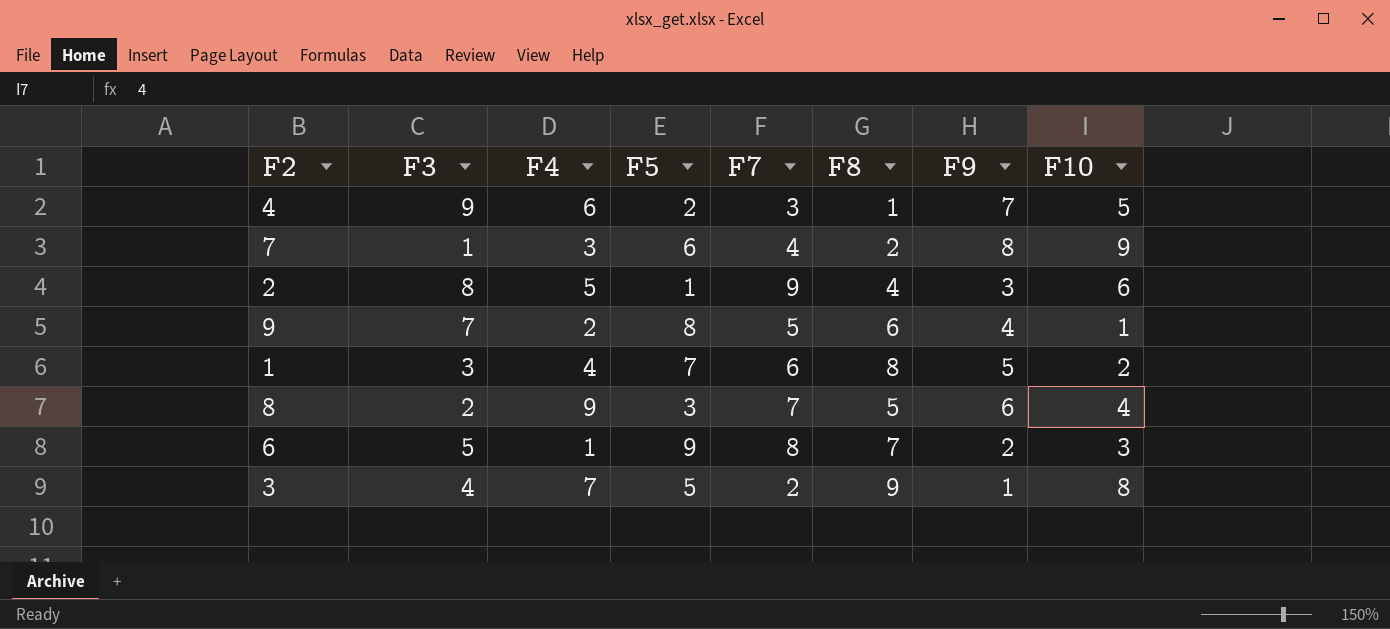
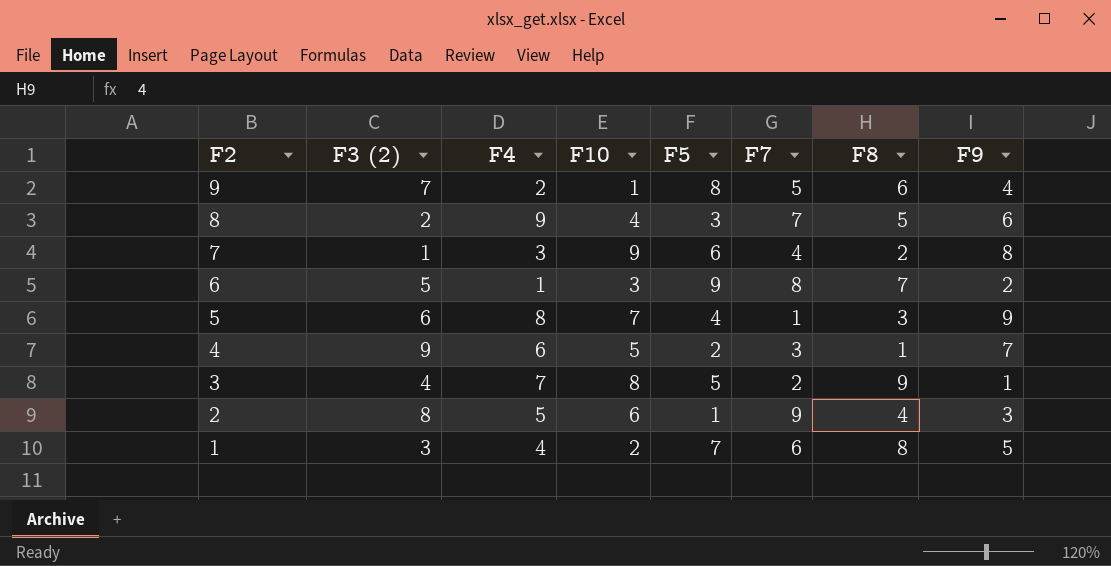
row order: none -> F2 descending
column name: F3 -> F3 (2)
column F10 | position: 8 -> 4
row 5: none -> 6 | 8 | 7 | 4 | 1 | 3 | 9

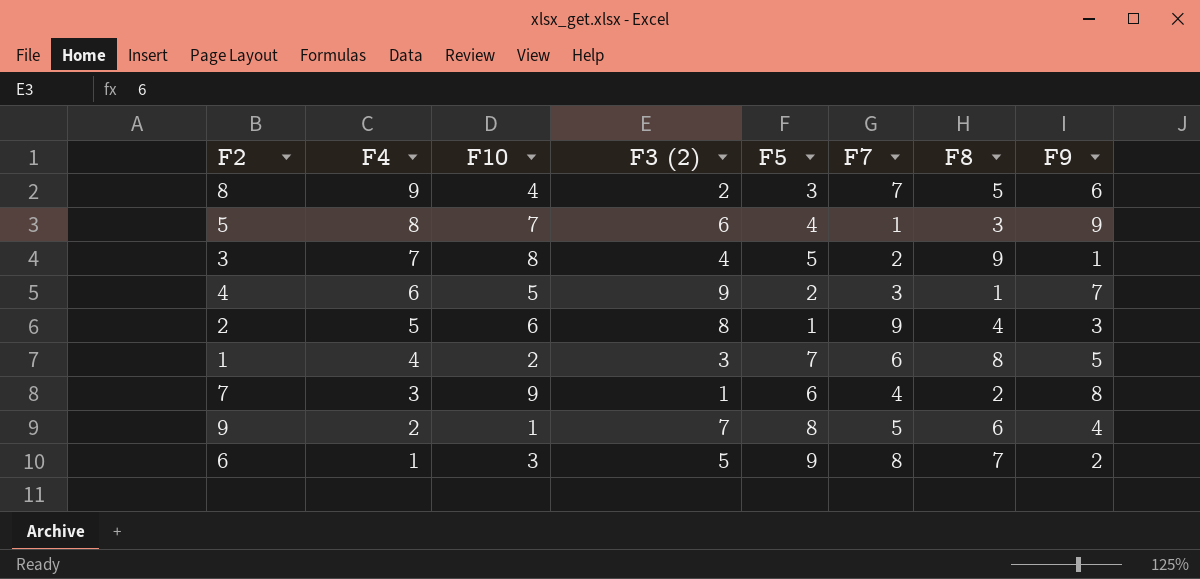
row order: F2 descending -> F4 descending
column F3 (2) | position: 2 -> 4

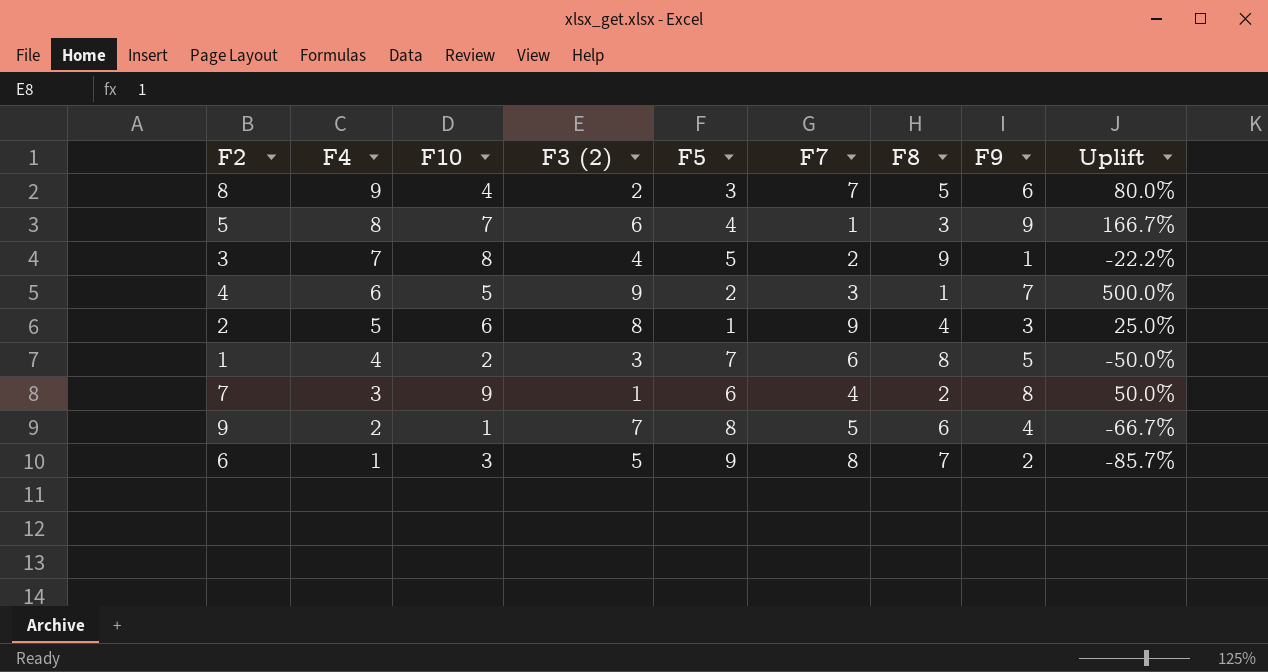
column Uplift | formula: none -> ([F4] - [F8]) / [F8]

